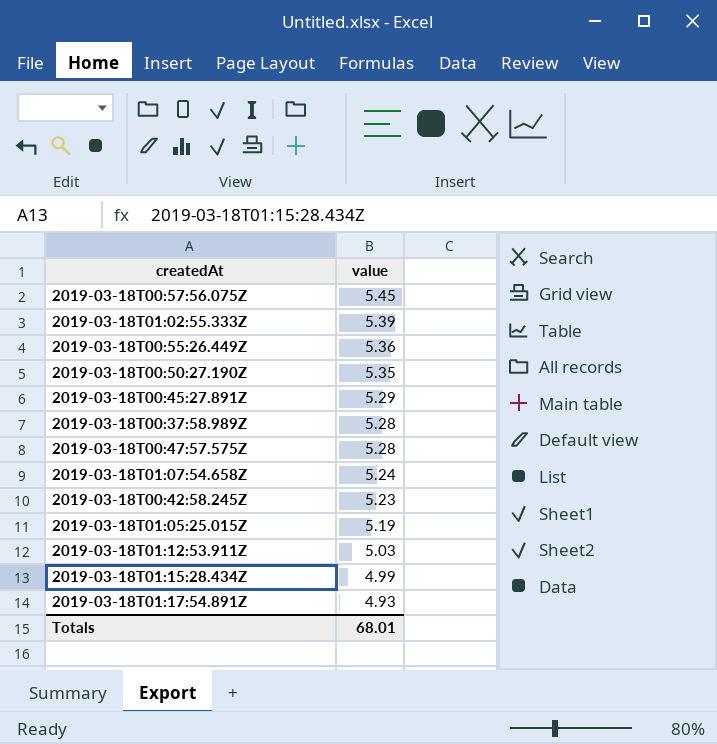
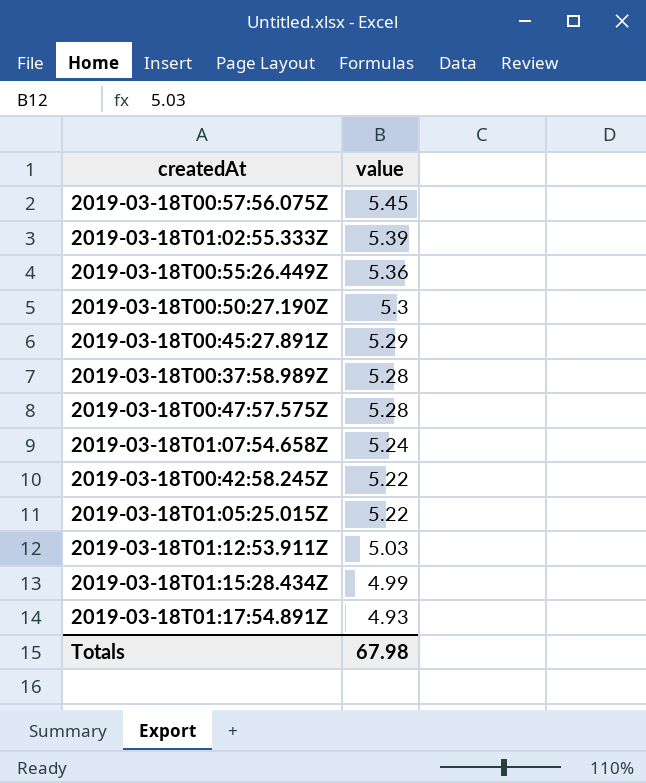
2019-03-18T00:50:27.190Z | value: 5.35 -> 5.3
2019-03-18T00:42:58.245Z | value: 5.23 -> 5.22
2019-03-18T01:05:25.015Z | value: 5.19 -> 5.22
Totals | value: 68.01 -> 67.98

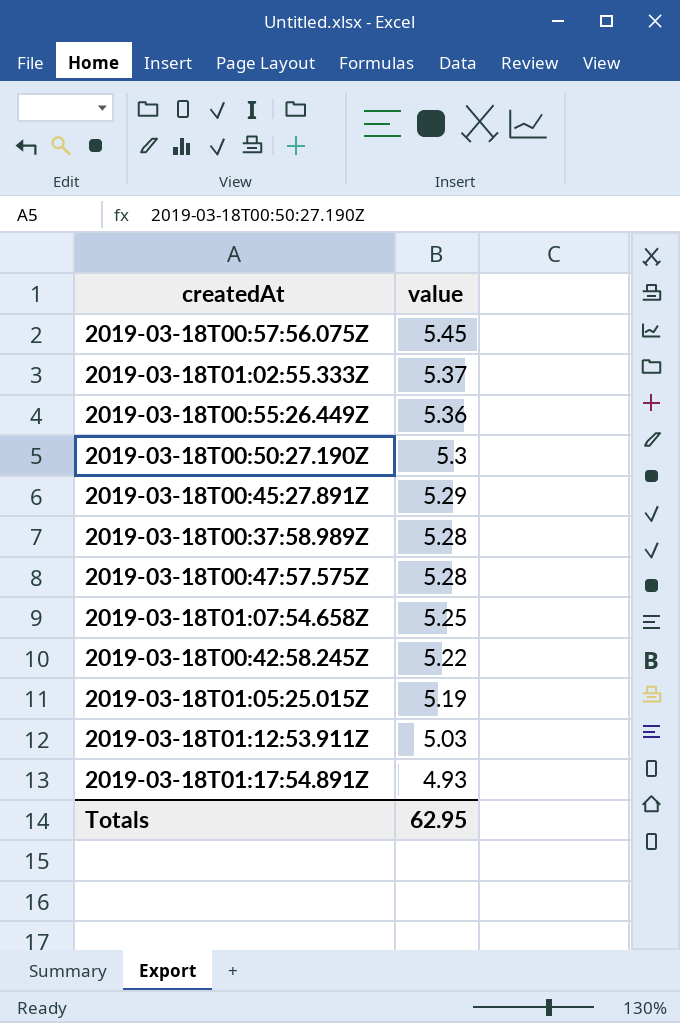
row 2019-03-18T01:15:28.434Z: 4.99 -> none
2019-03-18T01:02:55.333Z | value: 5.39 -> 5.37
2019-03-18T01:07:54.658Z | value: 5.24 -> 5.25
2019-03-18T01:05:25.015Z | value: 5.22 -> 5.19
Totals | value: 67.98 -> 62.95

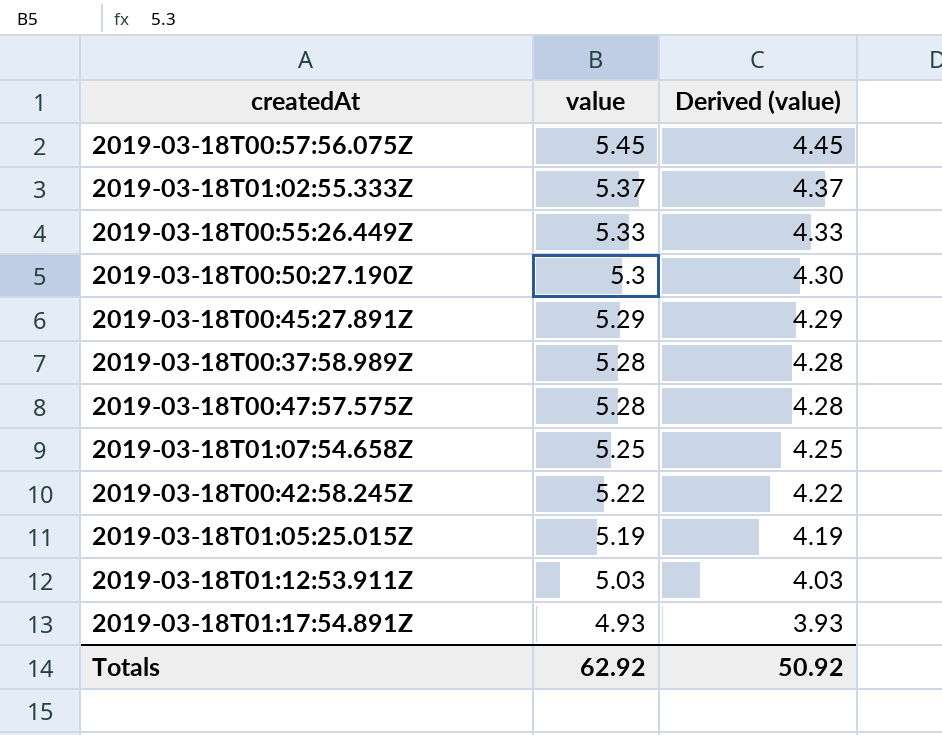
column Derived (value) | formula: none -> [value] - 1
2019-03-18T00:55:26.449Z | value: 5.36 -> 5.33
Totals | value: 62.95 -> 62.92

